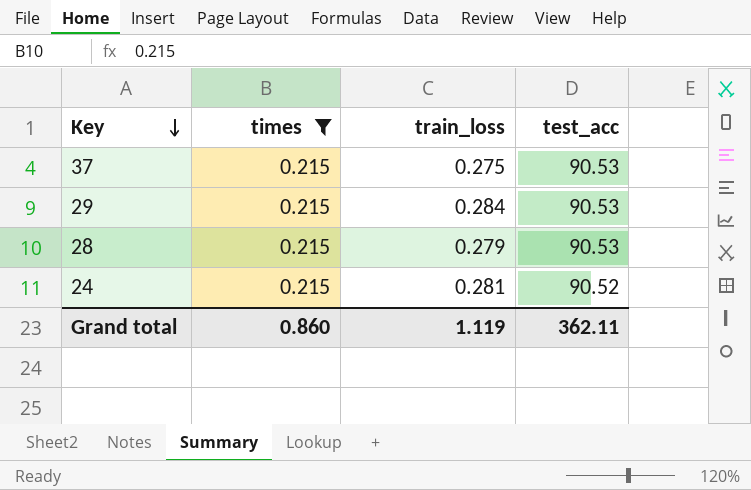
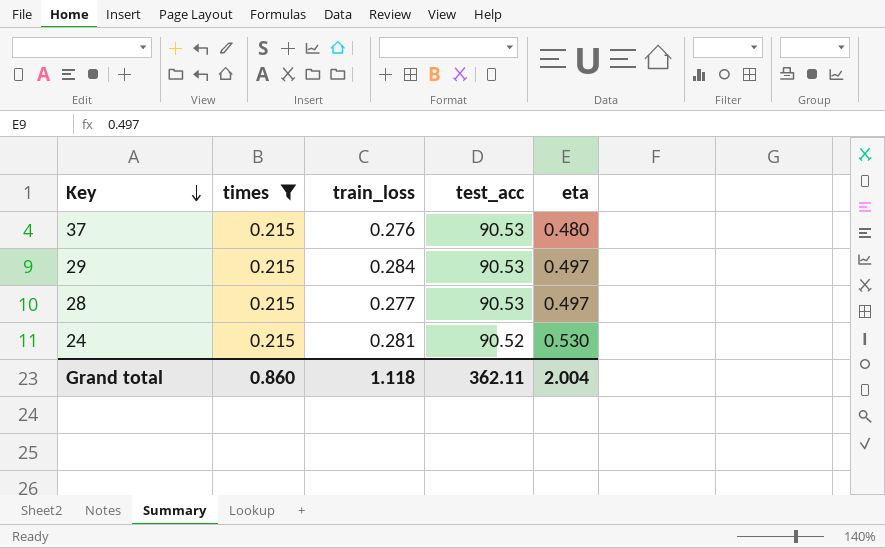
column eta | position: none -> 5
37 | train_loss: 0.275 -> 0.276
28 | train_loss: 0.279 -> 0.277
Grand total | train_loss: 1.119 -> 1.118

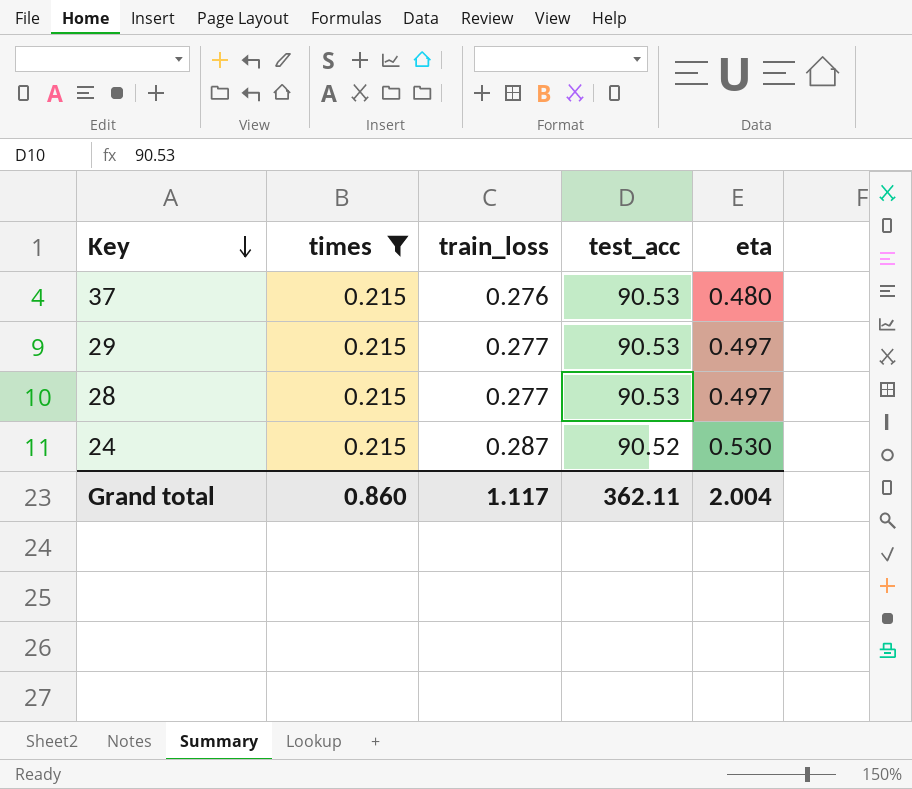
29 | train_loss: 0.284 -> 0.277
24 | train_loss: 0.281 -> 0.287
Grand total | train_loss: 1.118 -> 1.117

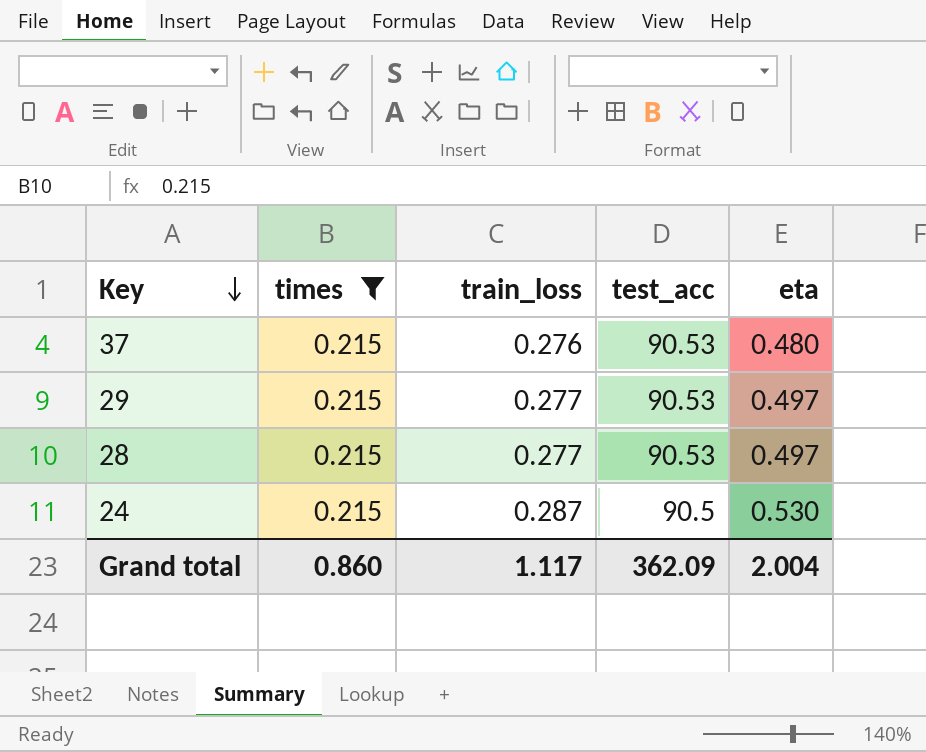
24 | test_acc: 90.52 -> 90.5
Grand total | test_acc: 362.11 -> 362.09

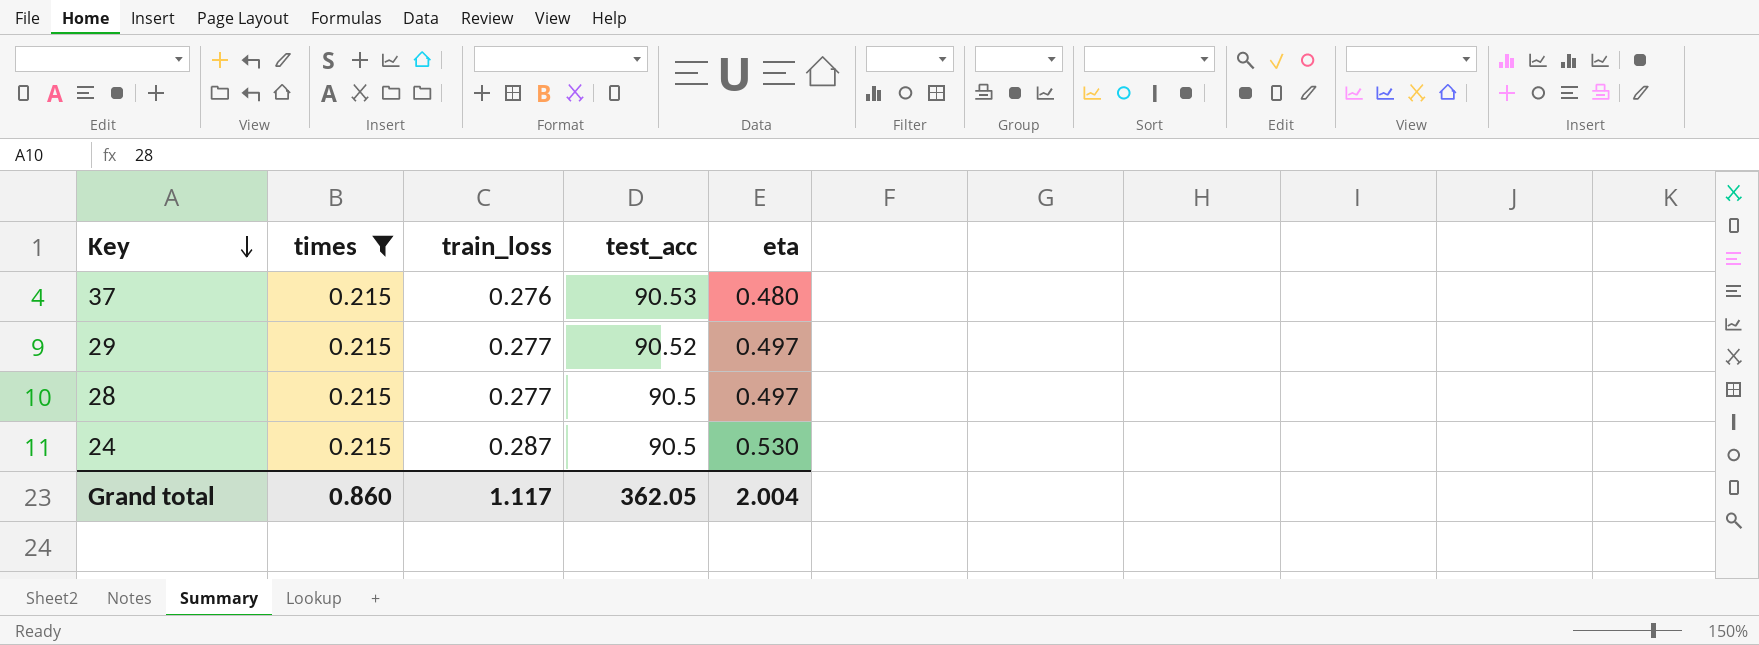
29 | test_acc: 90.53 -> 90.52
28 | test_acc: 90.53 -> 90.5
Grand total | test_acc: 362.09 -> 362.05

